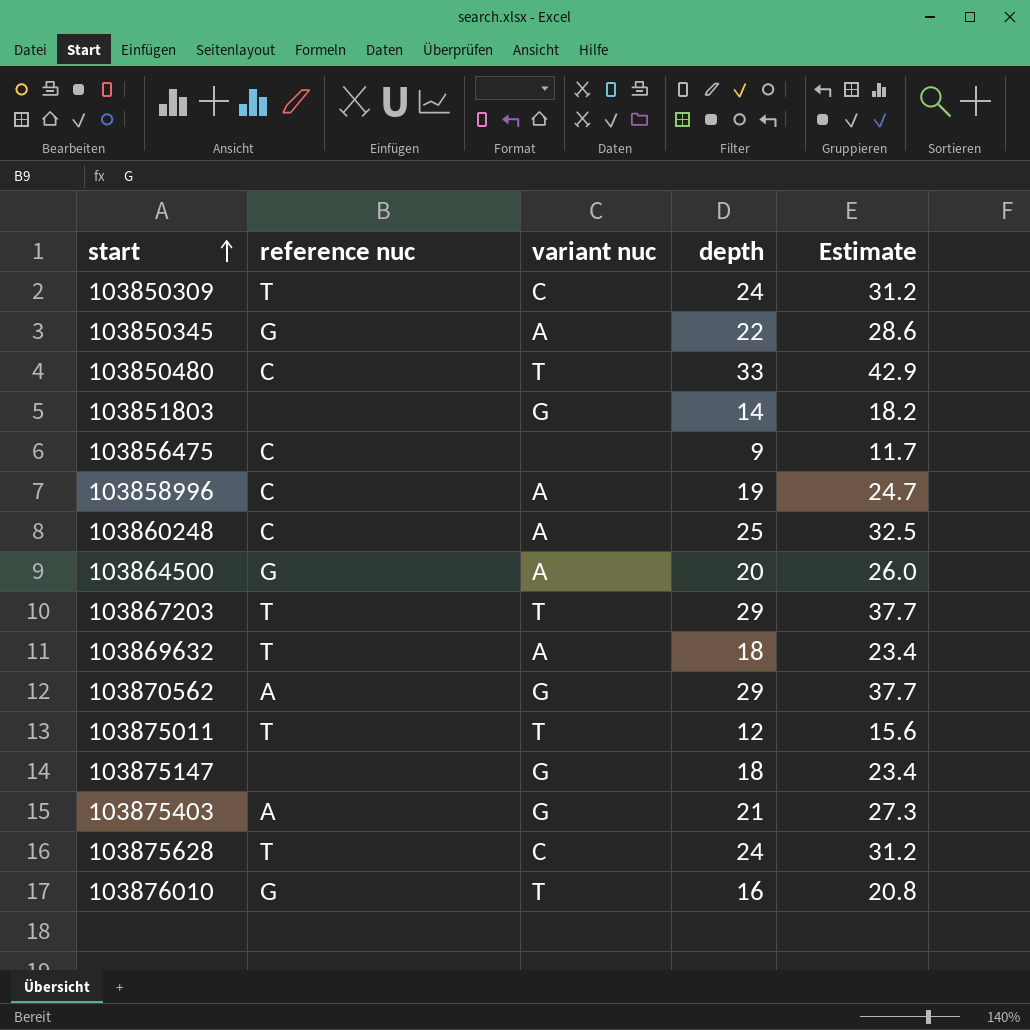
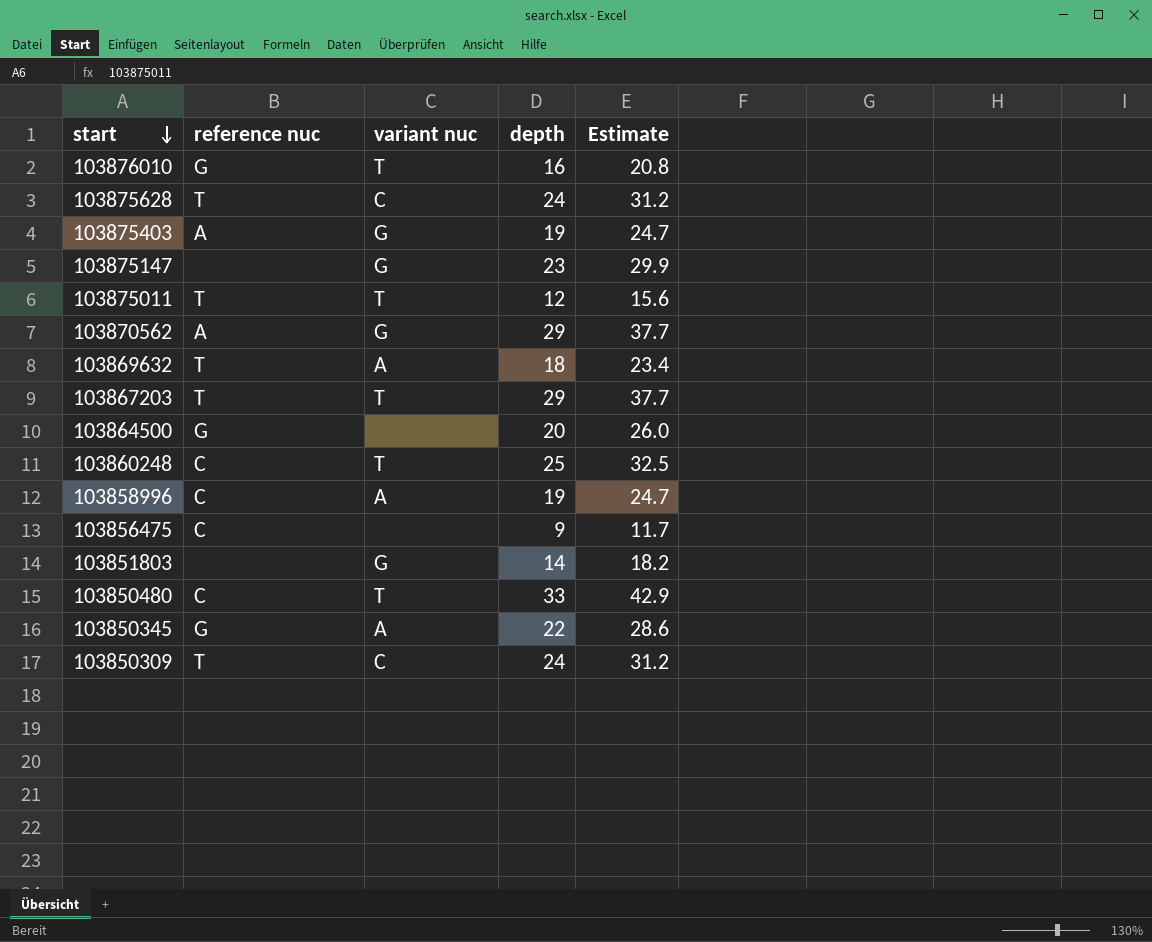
row order: start ascending -> start descending
103875403 | depth: 21 -> 19
103875403 | Estimate: 27.3 -> 24.7
103875147 | depth: 18 -> 23
103875147 | Estimate: 23.4 -> 29.9
103864500 | variant nuc: A -> none
103860248 | variant nuc: A -> T

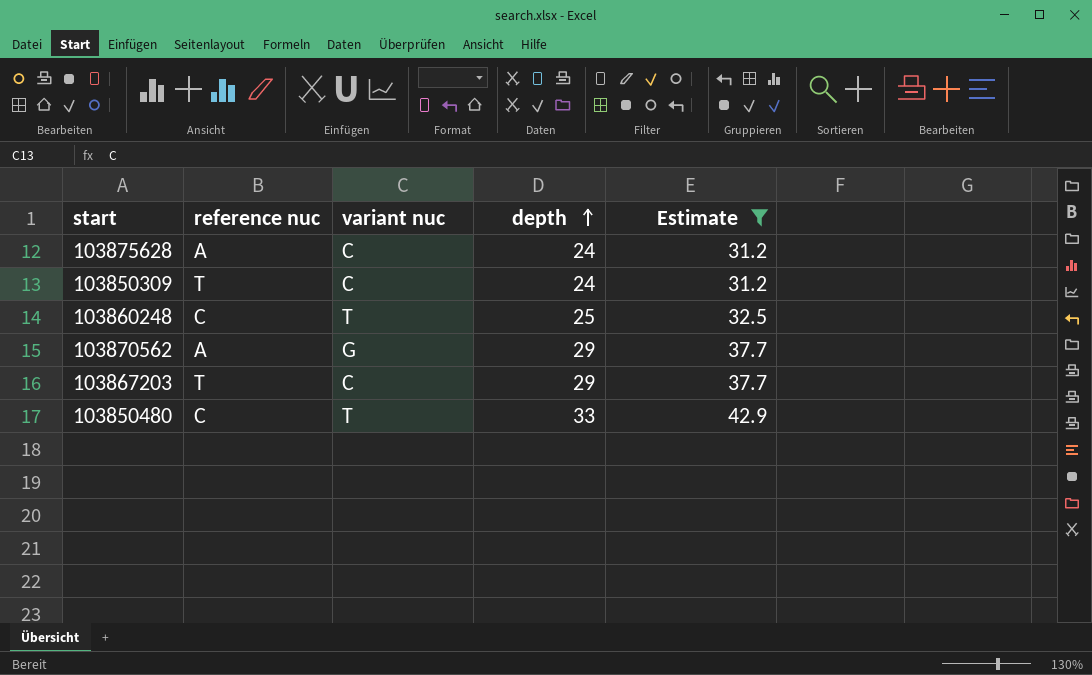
filter: none -> Estimate >= 31.2
row order: start descending -> depth ascending
103875628 | reference nuc: T -> A
103867203 | variant nuc: T -> C

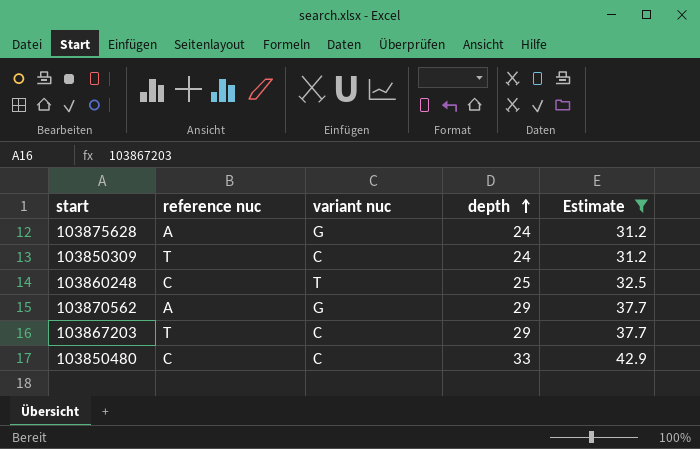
103875628 | variant nuc: C -> G
103850480 | variant nuc: T -> C

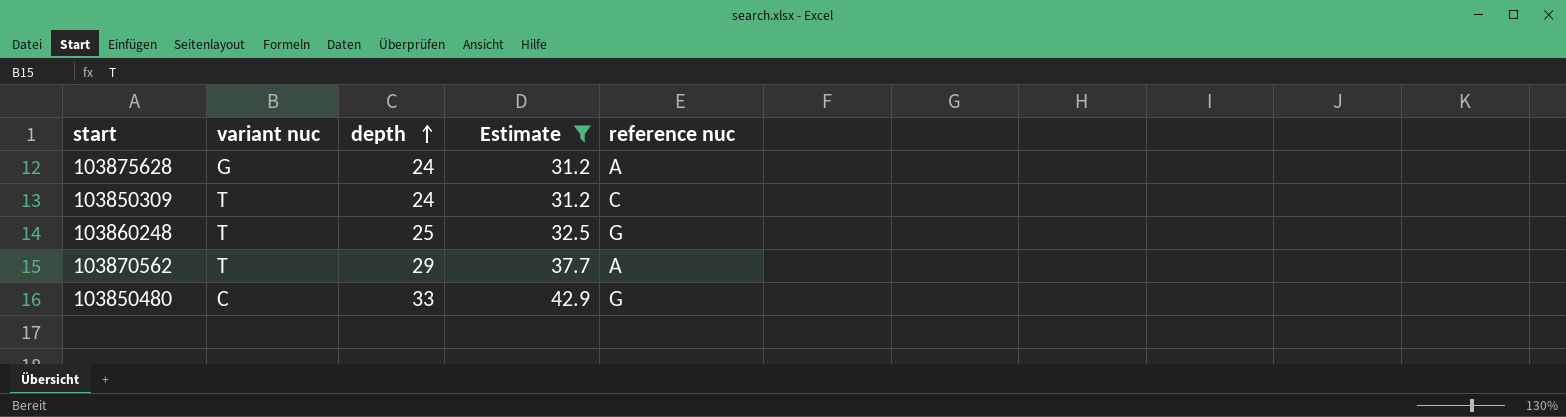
column reference nuc | position: 2 -> 5
row 103867203: T | C | 29 | 37.7 -> none
103850309 | variant nuc: C -> T
103850309 | reference nuc: T -> C
103860248 | reference nuc: C -> G
103870562 | variant nuc: G -> T
103850480 | reference nuc: C -> G

